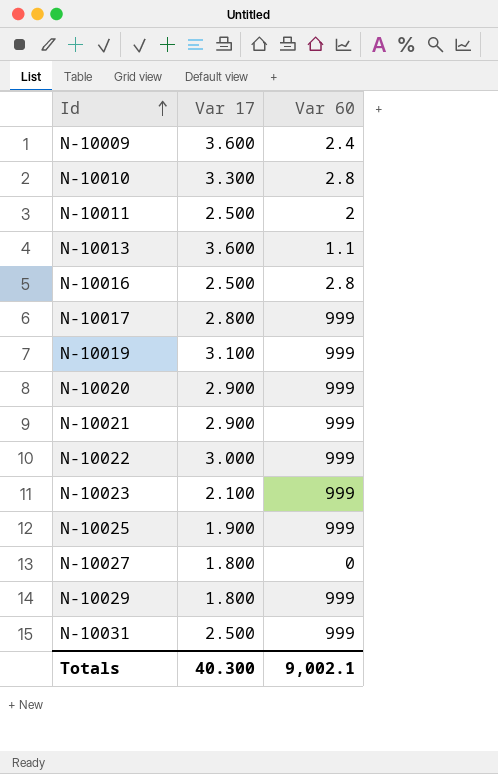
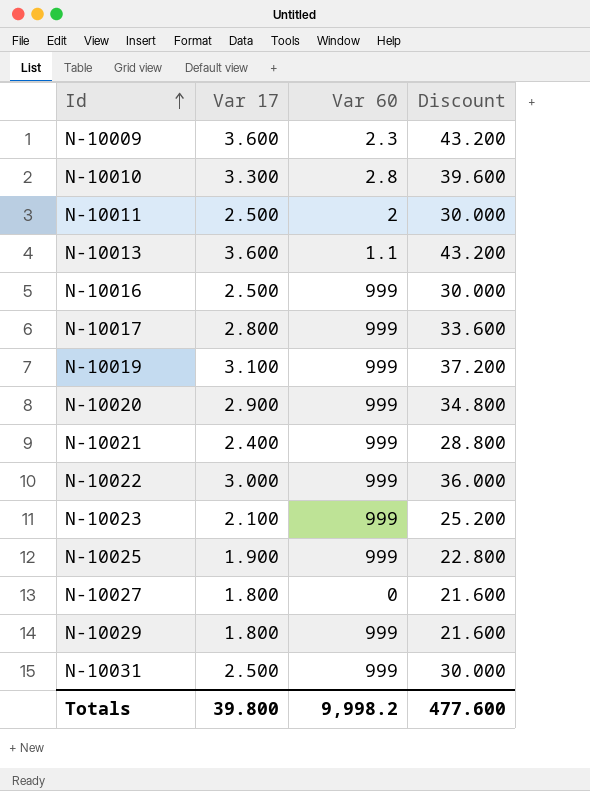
column Discount | formula: none -> [Var 17] * 12
N-10009 | Var 60: 2.4 -> 2.3
N-10016 | Var 60: 2.8 -> 999
N-10021 | Var 17: 2.900 -> 2.400
Totals | Var 17: 40.300 -> 39.800
Totals | Var 60: 9,002.1 -> 9,998.2

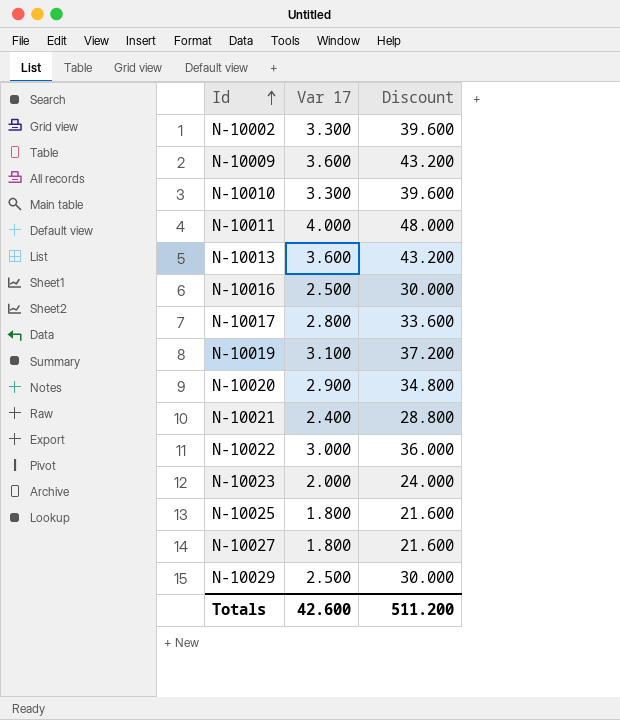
column Var 60 | position: 3 -> none
row N-10031: 2.500 | 999 | 30.000 -> none
row N-10002: none -> 3.300 | 39.600
N-10011 | Var 17: 2.500 -> 4.000
N-10011 | Discount: 30.000 -> 48.000
N-10023 | Var 17: 2.100 -> 2.000
N-10023 | Discount: 25.200 -> 24.000
N-10025 | Var 17: 1.900 -> 1.800
N-10025 | Discount: 22.800 -> 21.600
N-10029 | Var 17: 1.800 -> 2.500
N-10029 | Discount: 21.600 -> 30.000
Totals | Var 17: 39.800 -> 42.600
Totals | Discount: 477.600 -> 511.200

